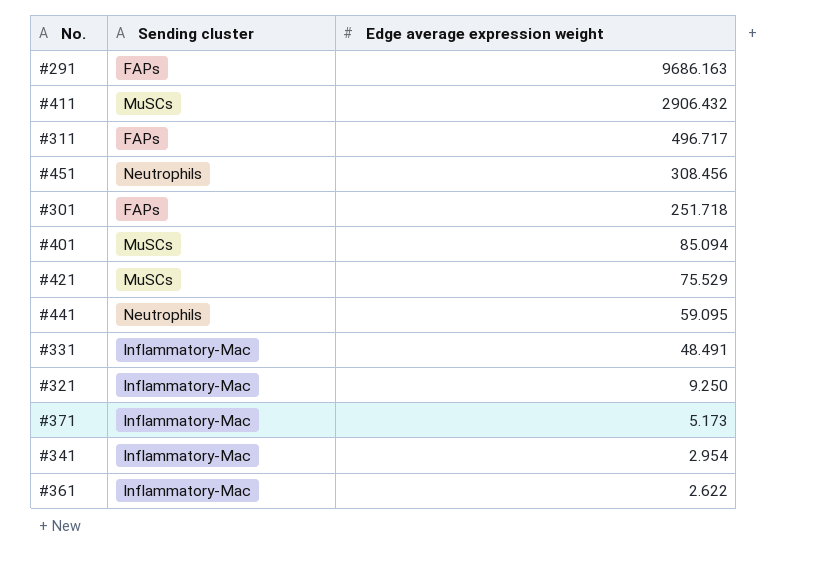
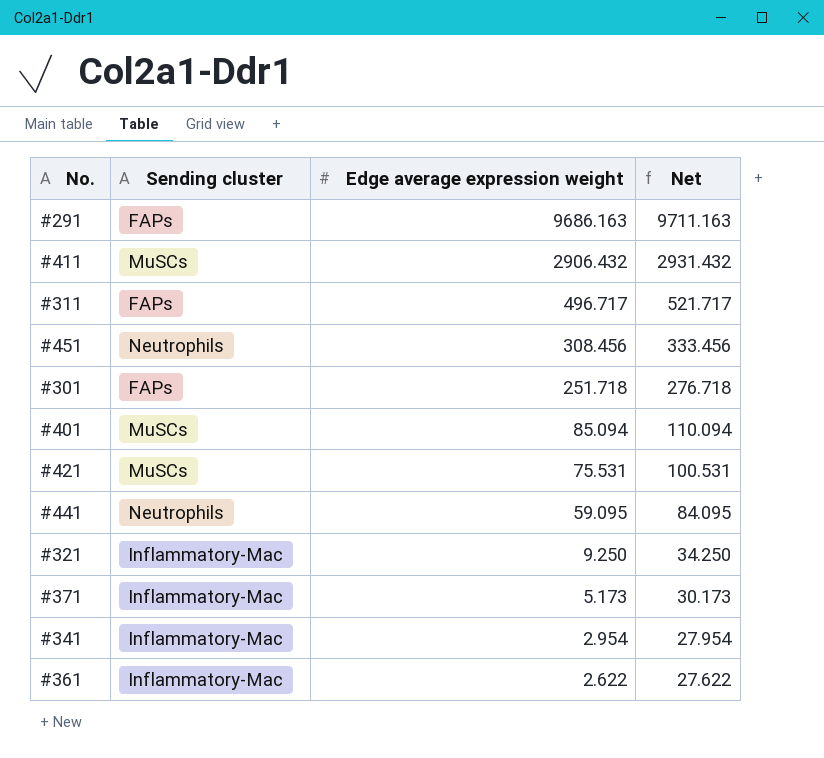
column Net | formula: none -> [Edge average expression weight] + 25
row #331: Inflammatory-Mac | 48.491 -> none
#421 | Edge average expression weight: 75.529 -> 75.531

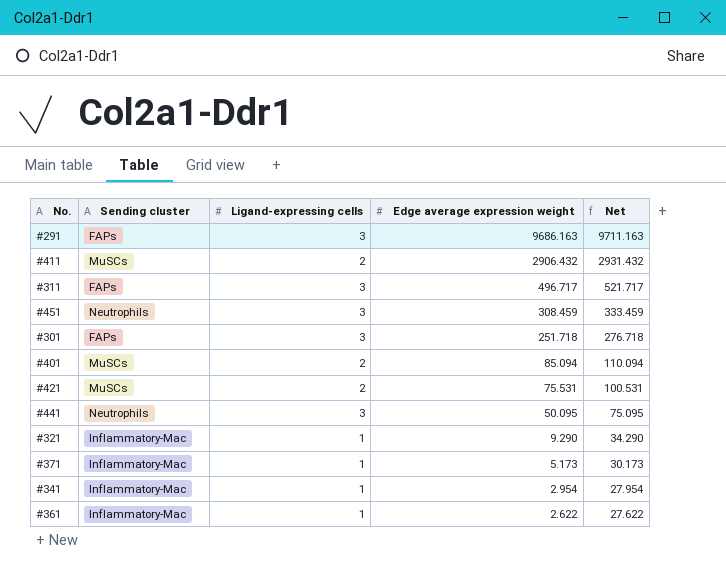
column Ligand-expressing cells | position: none -> 3
#451 | Edge average expression weight: 308.456 -> 308.459
#451 | Net: 333.456 -> 333.459
#441 | Edge average expression weight: 59.095 -> 50.095
#441 | Net: 84.095 -> 75.095
#321 | Edge average expression weight: 9.250 -> 9.290
#321 | Net: 34.250 -> 34.290

